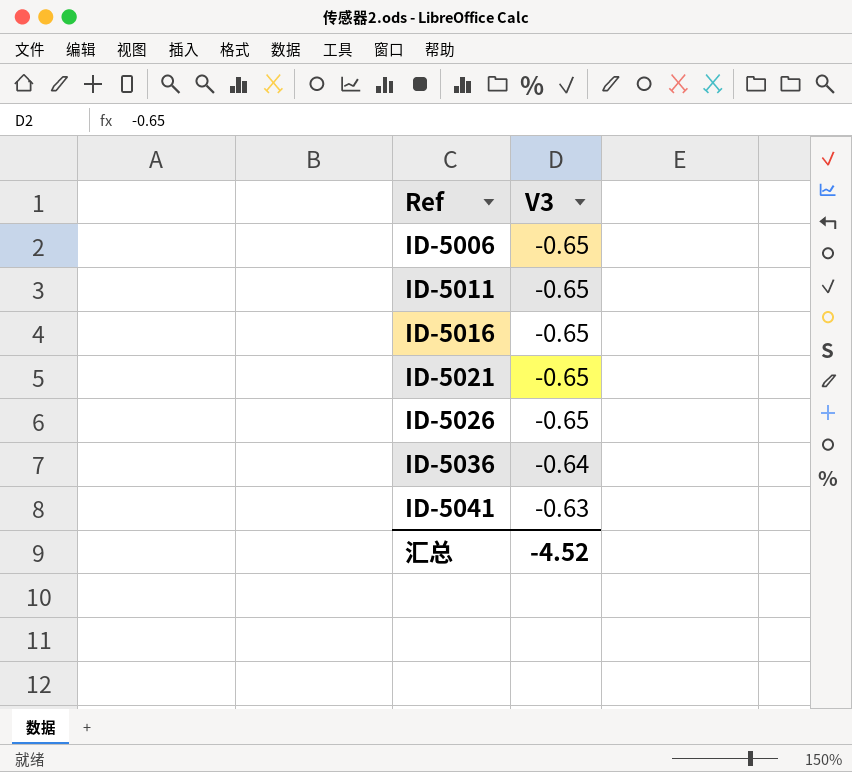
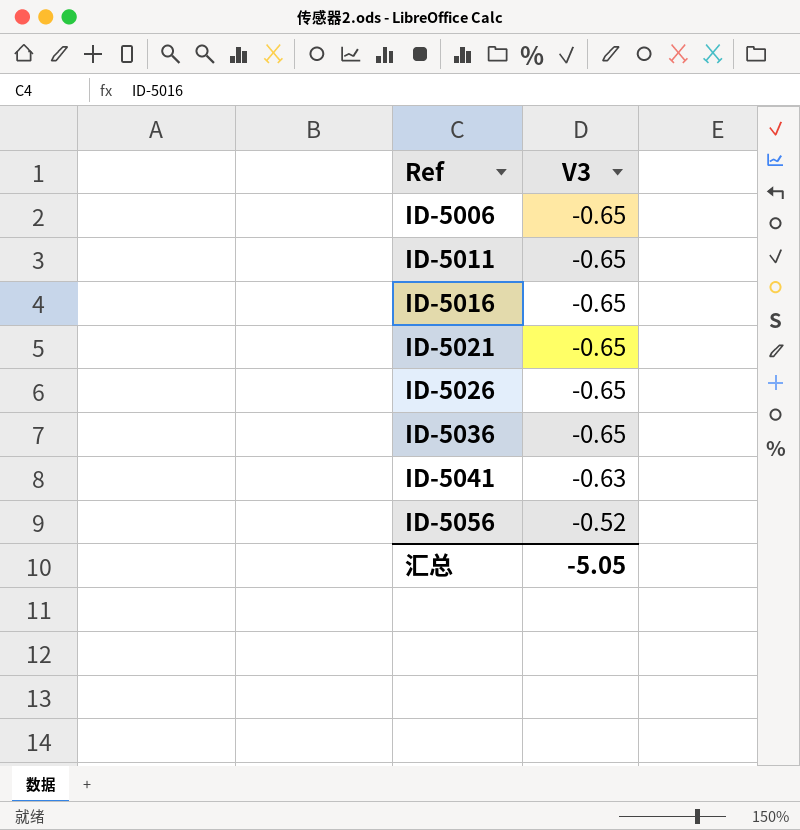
ID-5036 | V3: -0.64 -> -0.65
row ID-5056: none -> -0.52
汇总 | V3: -4.52 -> -5.05

